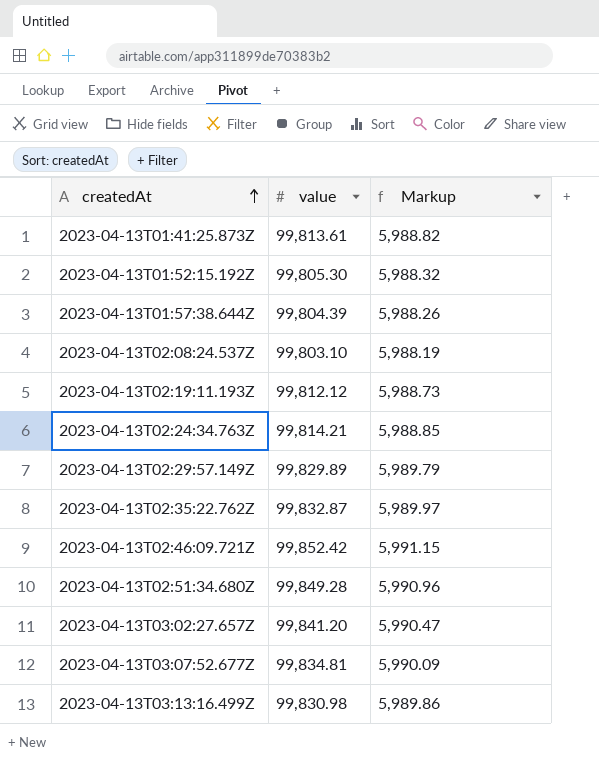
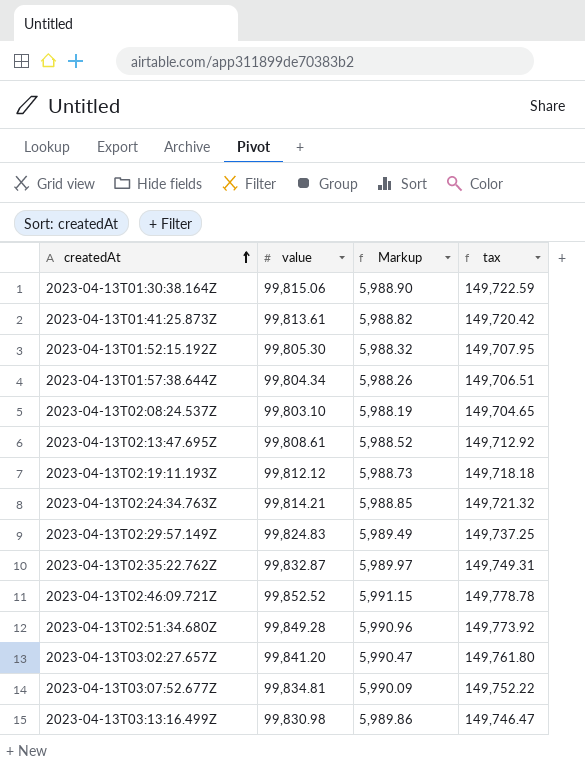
column tax | formula: none -> [value] * 1.5
row 2023-04-13T01:30:38.164Z: none -> 99,815.06 | 5,988.90 | 149,722.59
2023-04-13T01:57:38.644Z | value: 99,804.39 -> 99,804.34
row 2023-04-13T02:13:47.695Z: none -> 99,808.61 | 5,988.52 | 149,712.92
2023-04-13T02:29:57.149Z | value: 99,829.89 -> 99,824.83
2023-04-13T02:29:57.149Z | Markup: 5,989.79 -> 5,989.49
2023-04-13T02:46:09.721Z | value: 99,852.42 -> 99,852.52

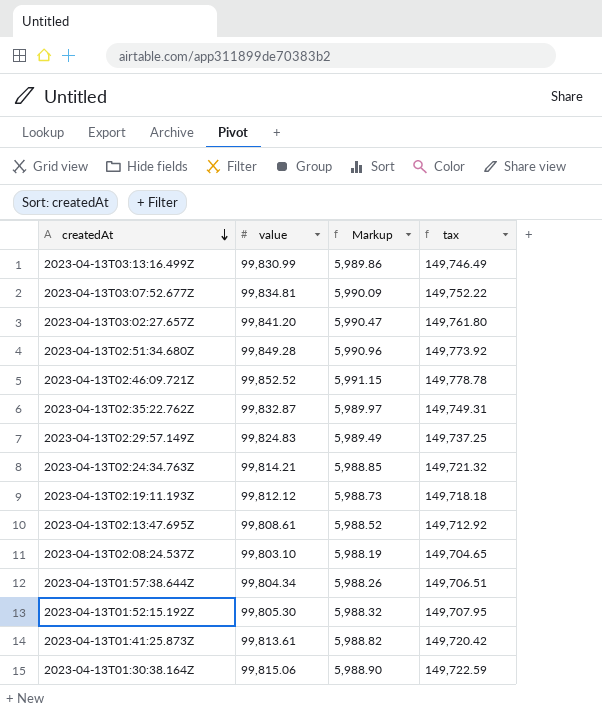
row order: createdAt ascending -> createdAt descending
2023-04-13T03:13:16.499Z | value: 99,830.98 -> 99,830.99
2023-04-13T03:13:16.499Z | tax: 149,746.47 -> 149,746.49

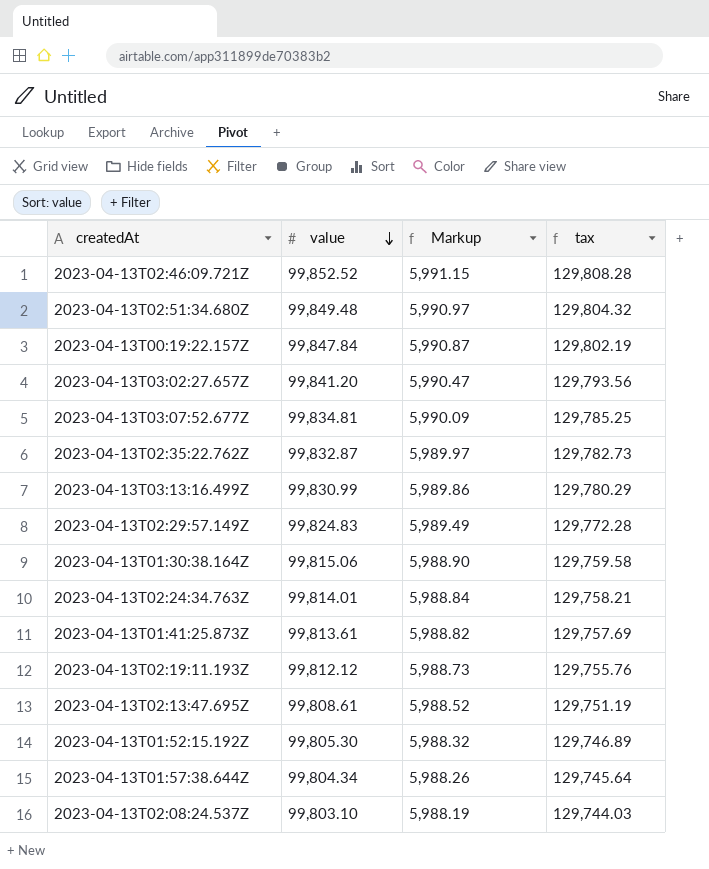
row order: createdAt descending -> value descending
column tax | formula: [value] * 1.5 -> [value] * 1.3
2023-04-13T02:51:34.680Z | value: 99,849.28 -> 99,849.48
2023-04-13T02:51:34.680Z | Markup: 5,990.96 -> 5,990.97
row 2023-04-13T00:19:22.157Z: none -> 99,847.84 | 5,990.87 | 129,802.19
2023-04-13T02:24:34.763Z | value: 99,814.21 -> 99,814.01
2023-04-13T02:24:34.763Z | Markup: 5,988.85 -> 5,988.84

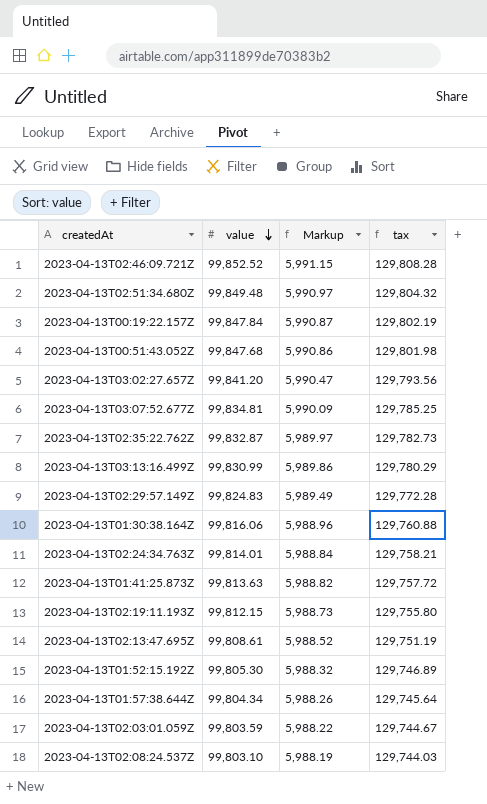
row 2023-04-13T00:51:43.052Z: none -> 99,847.68 | 5,990.86 | 129,801.98
2023-04-13T01:30:38.164Z | value: 99,815.06 -> 99,816.06
2023-04-13T01:30:38.164Z | Markup: 5,988.90 -> 5,988.96
2023-04-13T01:30:38.164Z | tax: 129,759.58 -> 129,760.88
2023-04-13T01:41:25.873Z | value: 99,813.61 -> 99,813.63
2023-04-13T01:41:25.873Z | tax: 129,757.69 -> 129,757.72
2023-04-13T02:19:11.193Z | value: 99,812.12 -> 99,812.15
2023-04-13T02:19:11.193Z | tax: 129,755.76 -> 129,755.80
row 2023-04-13T02:03:01.059Z: none -> 99,803.59 | 5,988.22 | 129,744.67

